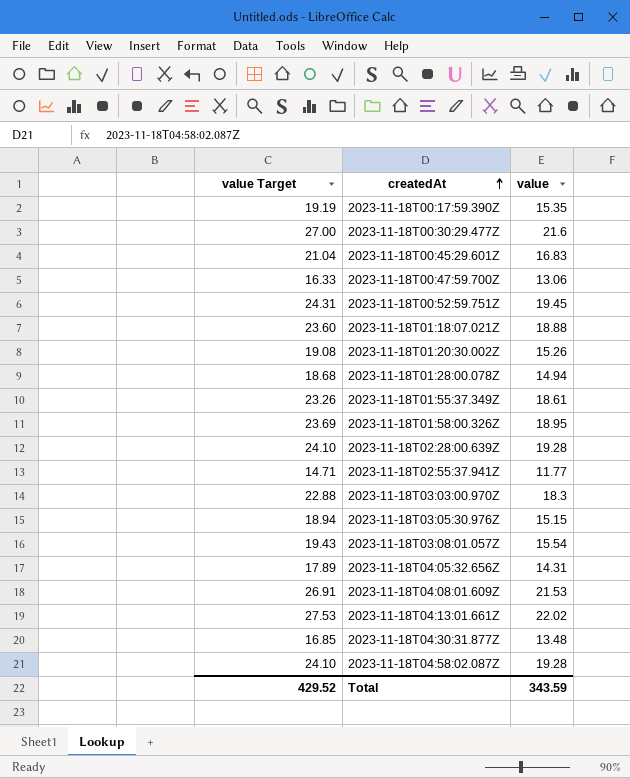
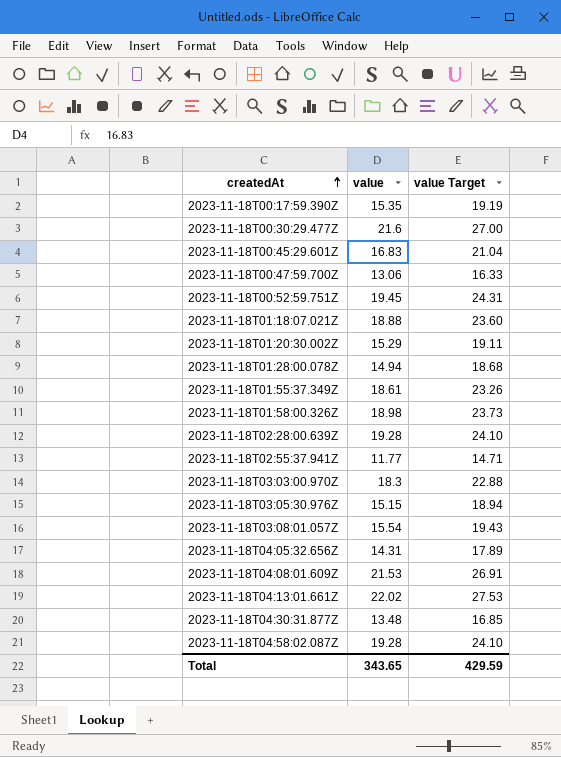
column value Target | position: 1 -> 3
2023-11-18T01:20:30.002Z | value: 15.26 -> 15.29
2023-11-18T01:20:30.002Z | value Target: 19.08 -> 19.11
2023-11-18T01:58:00.326Z | value: 18.95 -> 18.98
2023-11-18T01:58:00.326Z | value Target: 23.69 -> 23.73
Total | value: 343.59 -> 343.65
Total | value Target: 429.52 -> 429.59

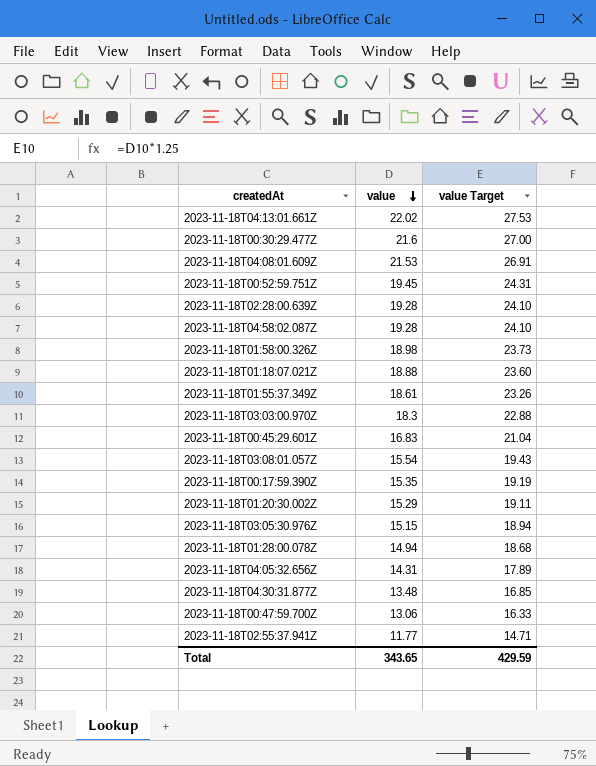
row order: createdAt ascending -> value descending

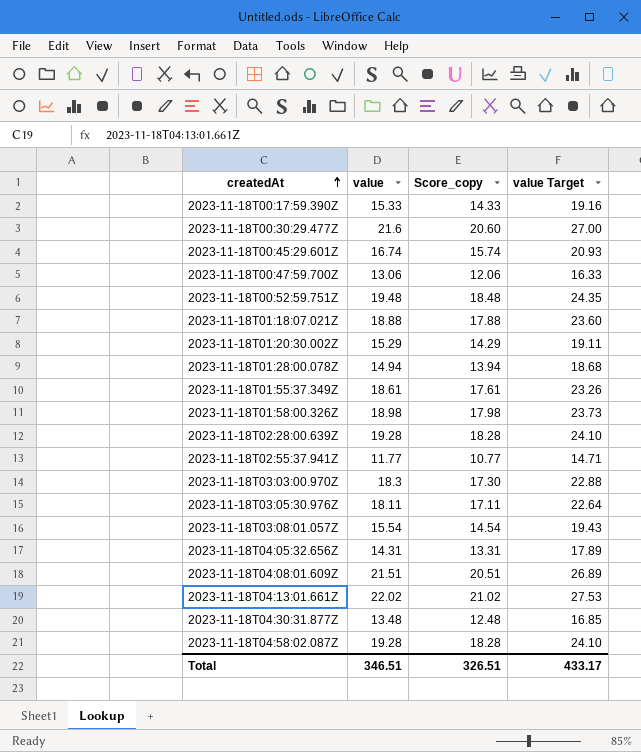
row order: value descending -> createdAt ascending
column Score_copy | formula: none -> [value] - 1
2023-11-18T00:17:59.390Z | value: 15.35 -> 15.33
2023-11-18T00:17:59.390Z | value Target: 19.19 -> 19.16
2023-11-18T00:45:29.601Z | value: 16.83 -> 16.74
2023-11-18T00:45:29.601Z | value Target: 21.04 -> 20.93
2023-11-18T00:52:59.751Z | value: 19.45 -> 19.48
2023-11-18T00:52:59.751Z | value Target: 24.31 -> 24.35
2023-11-18T03:05:30.976Z | value: 15.15 -> 18.11
2023-11-18T03:05:30.976Z | value Target: 18.94 -> 22.64
2023-11-18T04:08:01.609Z | value: 21.53 -> 21.51
2023-11-18T04:08:01.609Z | value Target: 26.91 -> 26.89
Total | value: 343.65 -> 346.51
Total | value Target: 429.59 -> 433.17

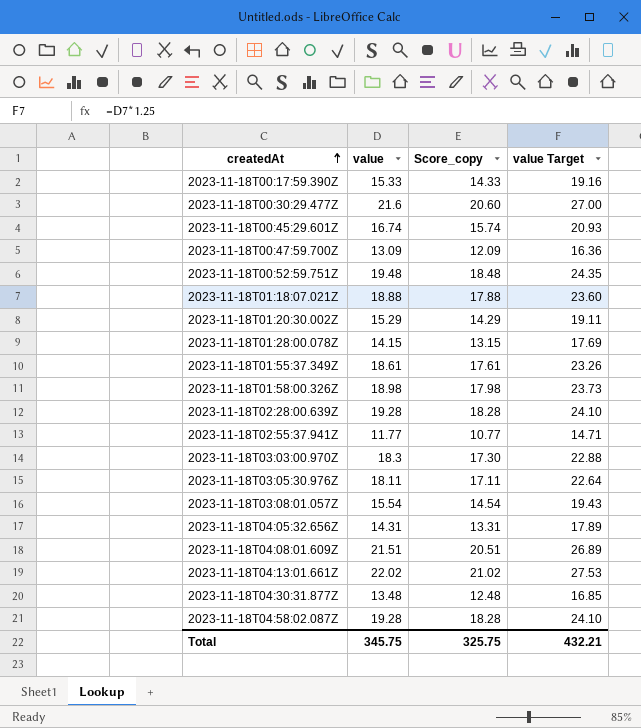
2023-11-18T00:47:59.700Z | value: 13.06 -> 13.09
2023-11-18T00:47:59.700Z | Score_copy: 12.06 -> 12.09
2023-11-18T00:47:59.700Z | value Target: 16.33 -> 16.36
2023-11-18T01:28:00.078Z | value: 14.94 -> 14.15
2023-11-18T01:28:00.078Z | Score_copy: 13.94 -> 13.15
2023-11-18T01:28:00.078Z | value Target: 18.68 -> 17.69
Total | value: 346.51 -> 345.75
Total | Score_copy: 326.51 -> 325.75
Total | value Target: 433.17 -> 432.21

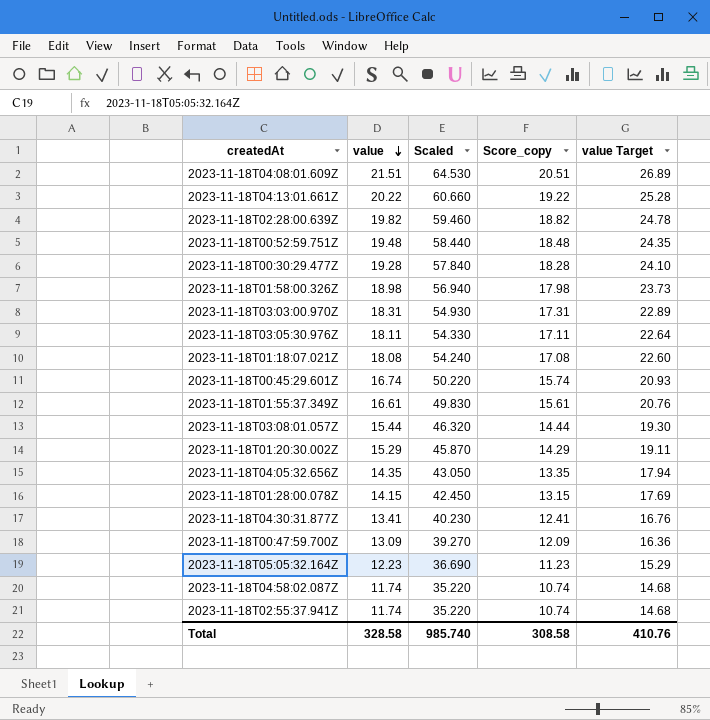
row order: createdAt ascending -> value descending
column Scaled | formula: none -> [value] * 3
row 2023-11-18T00:17:59.390Z: 15.33 | 14.33 | 19.16 -> none
2023-11-18T04:13:01.661Z | value: 22.02 -> 20.22
2023-11-18T04:13:01.661Z | Score_copy: 21.02 -> 19.22
2023-11-18T04:13:01.661Z | value Target: 27.53 -> 25.28
2023-11-18T02:28:00.639Z | value: 19.28 -> 19.82
2023-11-18T02:28:00.639Z | Score_copy: 18.28 -> 18.82
2023-11-18T02:28:00.639Z | value Target: 24.10 -> 24.78
2023-11-18T00:30:29.477Z | value: 21.6 -> 19.28
2023-11-18T00:30:29.477Z | Score_copy: 20.60 -> 18.28
2023-11-18T00:30:29.477Z | value Target: 27.00 -> 24.10
2023-11-18T03:03:00.970Z | value: 18.3 -> 18.31
2023-11-18T03:03:00.970Z | Score_copy: 17.30 -> 17.31
2023-11-18T03:03:00.970Z | value Target: 22.88 -> 22.89
2023-11-18T01:18:07.021Z | value: 18.88 -> 18.08
2023-11-18T01:18:07.021Z | Score_copy: 17.88 -> 17.08
2023-11-18T01:18:07.021Z | value Target: 23.60 -> 22.60
2023-11-18T01:55:37.349Z | value: 18.61 -> 16.61
2023-11-18T01:55:37.349Z | Score_copy: 17.61 -> 15.61
2023-11-18T01:55:37.349Z | value Target: 23.26 -> 20.76
2023-11-18T03:08:01.057Z | value: 15.54 -> 15.44
2023-11-18T03:08:01.057Z | Score_copy: 14.54 -> 14.44
2023-11-18T03:08:01.057Z | value Target: 19.43 -> 19.30
2023-11-18T04:05:32.656Z | value: 14.31 -> 14.35
2023-11-18T04:05:32.656Z | Score_copy: 13.31 -> 13.35
2023-11-18T04:05:32.656Z | value Target: 17.89 -> 17.94
2023-11-18T04:30:31.877Z | value: 13.48 -> 13.41
2023-11-18T04:30:31.877Z | Score_copy: 12.48 -> 12.41
2023-11-18T04:30:31.877Z | value Target: 16.85 -> 16.76
row 2023-11-18T05:05:32.164Z: none -> 12.23 | 36.690 | 11.23 | 15.29
2023-11-18T04:58:02.087Z | value: 19.28 -> 11.74
2023-11-18T04:58:02.087Z | Score_copy: 18.28 -> 10.74
2023-11-18T04:58:02.087Z | value Target: 24.10 -> 14.68
2023-11-18T02:55:37.941Z | value: 11.77 -> 11.74
2023-11-18T02:55:37.941Z | Score_copy: 10.77 -> 10.74
2023-11-18T02:55:37.941Z | value Target: 14.71 -> 14.68
Total | value: 345.75 -> 328.58
Total | Score_copy: 325.75 -> 308.58
Total | value Target: 432.21 -> 410.76

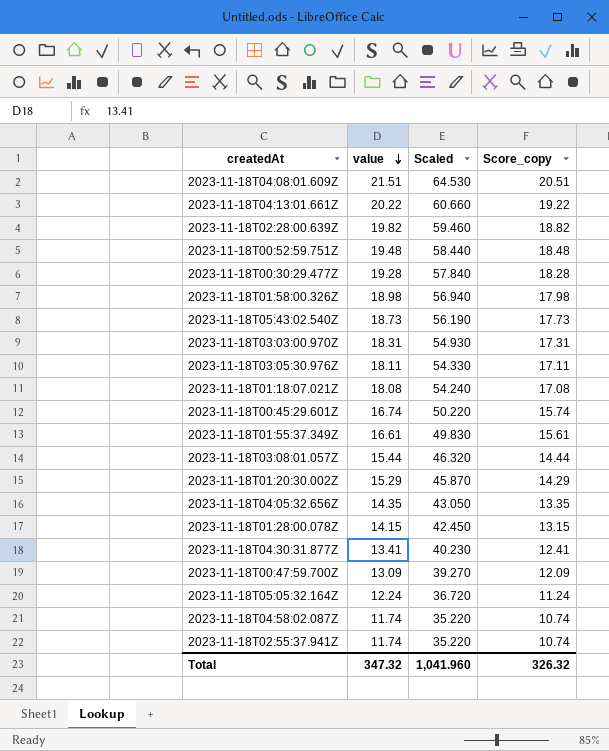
column value Target | formula: [value] * 1.25 -> none
row 2023-11-18T05:43:02.540Z: none -> 18.73 | 56.190 | 17.73
2023-11-18T05:05:32.164Z | value: 12.23 -> 12.24
2023-11-18T05:05:32.164Z | Scaled: 36.690 -> 36.720
2023-11-18T05:05:32.164Z | Score_copy: 11.23 -> 11.24
Total | value: 328.58 -> 347.32
Total | Scaled: 985.740 -> 1,041.960
Total | Score_copy: 308.58 -> 326.32

